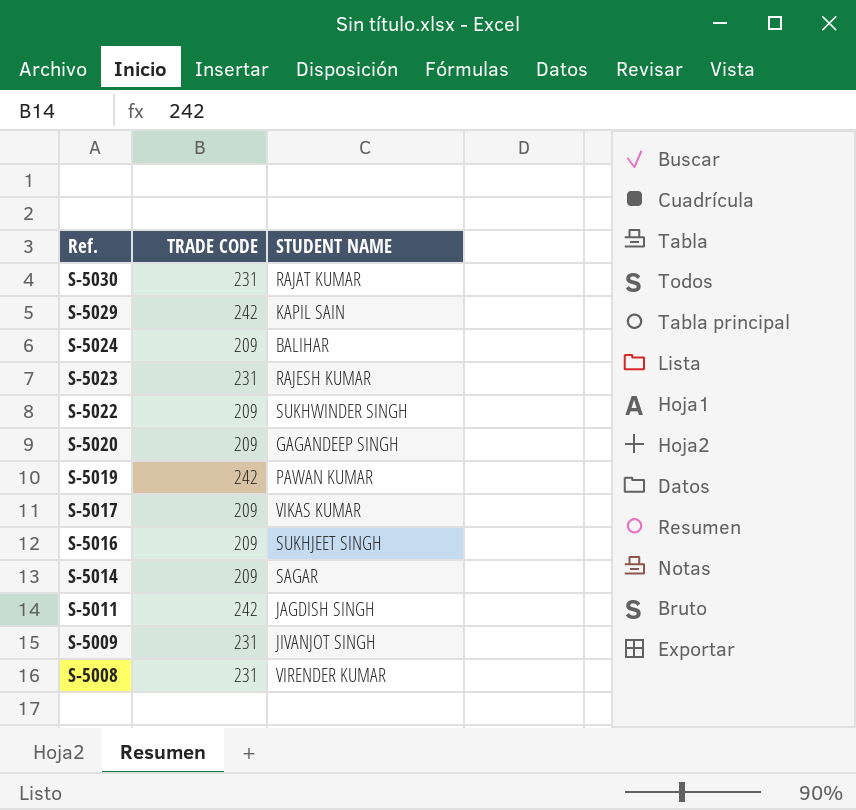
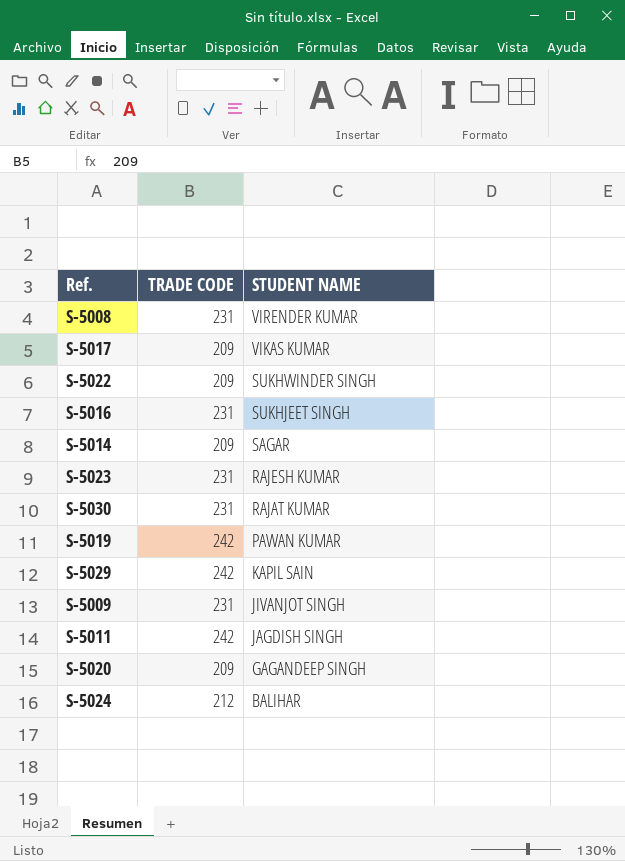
row order: Ref. descending -> STUDENT NAME descending
S-5016 | TRADE CODE: 209 -> 231
S-5024 | TRADE CODE: 209 -> 212

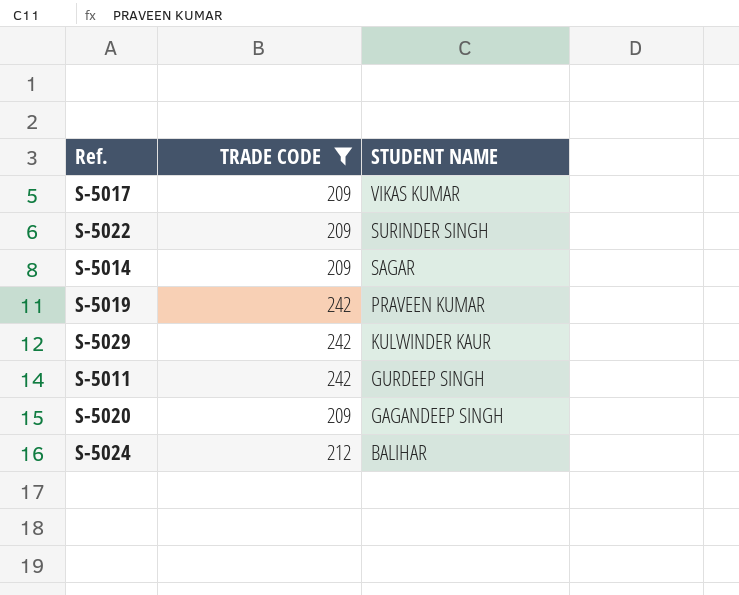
filter: none -> TRADE CODE != 231
S-5022 | STUDENT NAME: SUKHWINDER SINGH -> SURINDER SINGH
S-5019 | STUDENT NAME: PAWAN KUMAR -> PRAVEEN KUMAR
S-5029 | STUDENT NAME: KAPIL SAIN -> KULWINDER KAUR
S-5011 | STUDENT NAME: JAGDISH SINGH -> GURDEEP SINGH

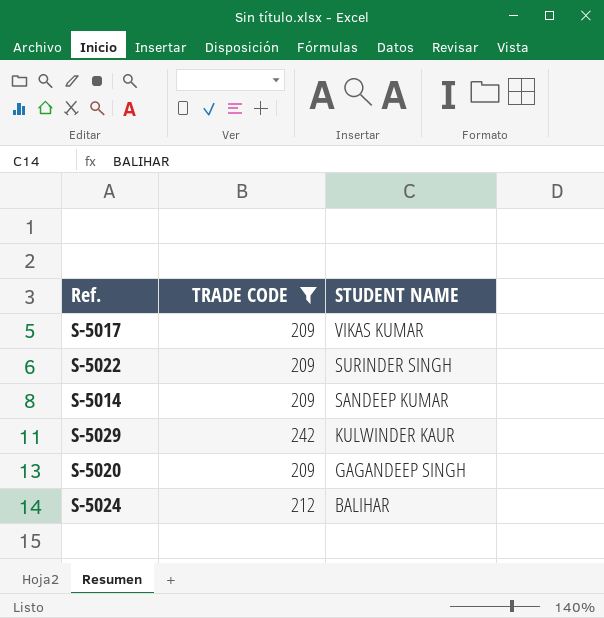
row S-5019: 242 | PRAVEEN KUMAR -> none
row S-5011: 242 | GURDEEP SINGH -> none
S-5014 | STUDENT NAME: SAGAR -> SANDEEP KUMAR

